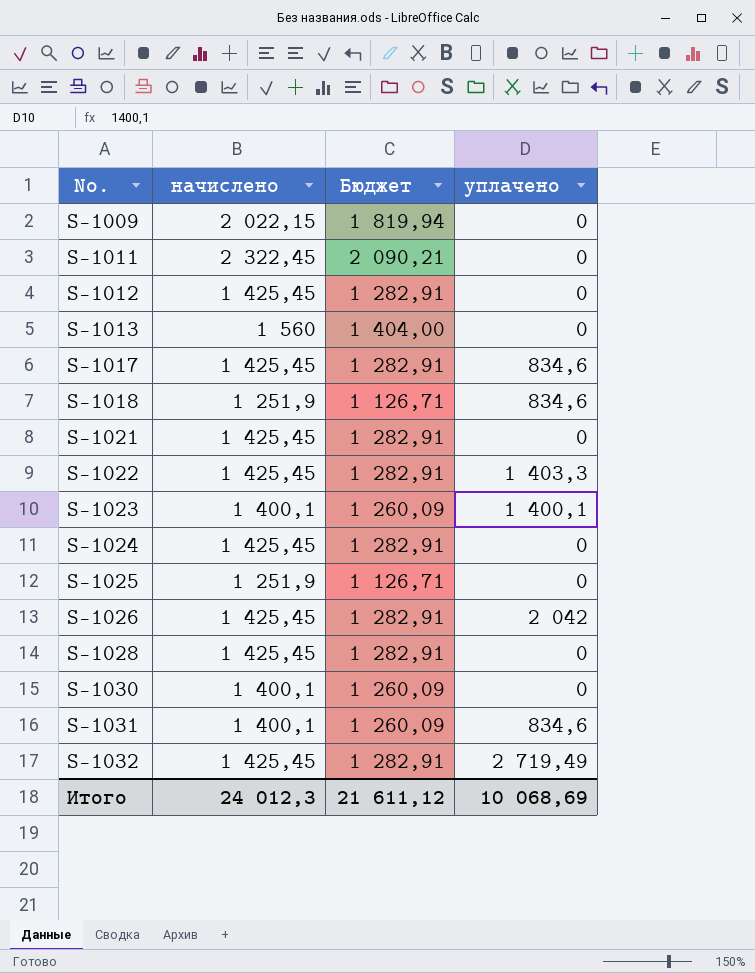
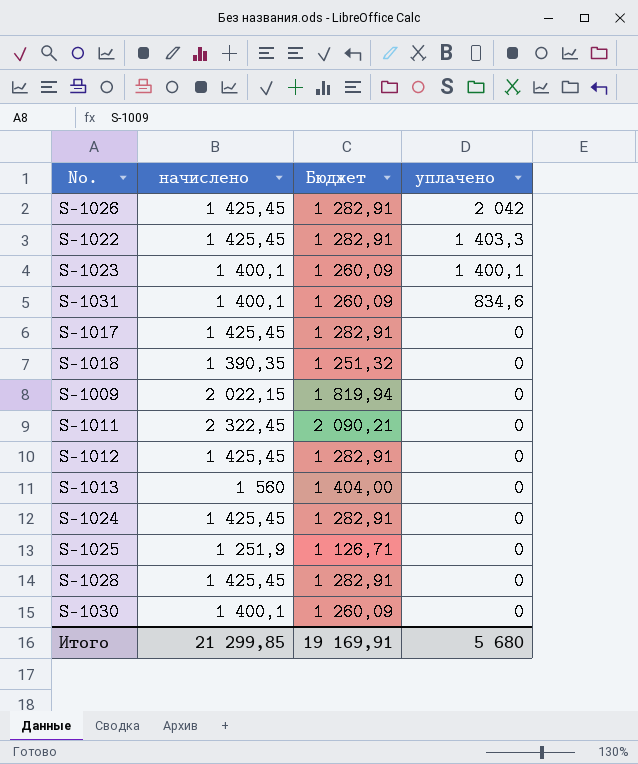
row order: No. ascending -> уплачено descending
row S-1021: 1 425,45 | 1 282,91 | 0 -> none
row S-1032: 1 425,45 | 1 282,91 | 2 719,49 -> none
S-1017 | уплачено: 834,6 -> 0
S-1018 | начислено: 1 251,9 -> 1 390,35
S-1018 | Бюджет: 1 126,71 -> 1 251,32
S-1018 | уплачено: 834,6 -> 0
Итого | начислено: 24 012,3 -> 21 299,85
Итого | Бюджет: 21 611,12 -> 19 169,91
Итого | уплачено: 10 068,69 -> 5 680

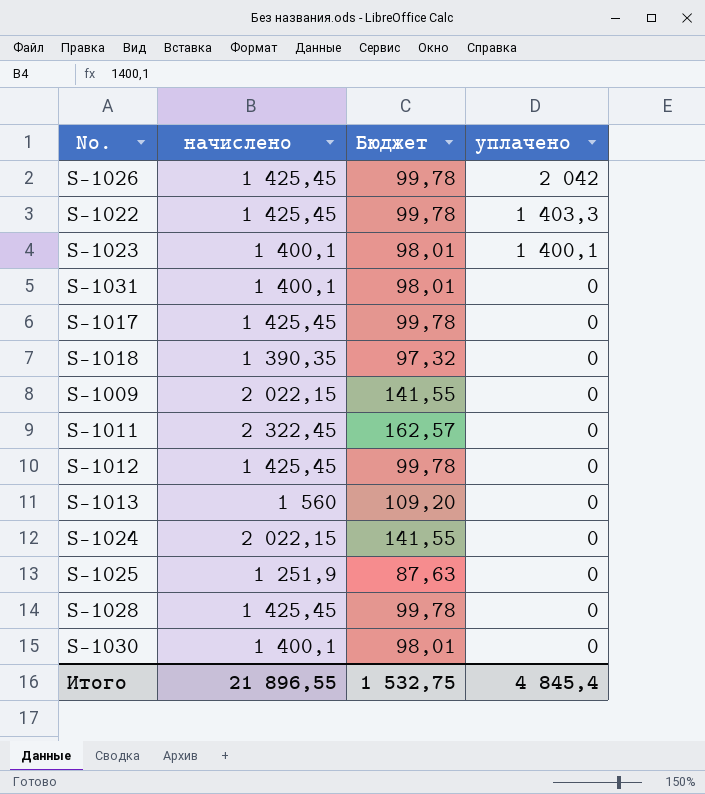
column Бюджет | formula: [начислено] * 0,9 -> [начислено] * 0,07
S-1031 | уплачено: 834,6 -> 0
S-1024 | начислено: 1 425,45 -> 2 022,15
Итого | начислено: 21 299,85 -> 21 896,55
Итого | Бюджет: 19 169,91 -> 1 532,75
Итого | уплачено: 5 680 -> 4 845,4

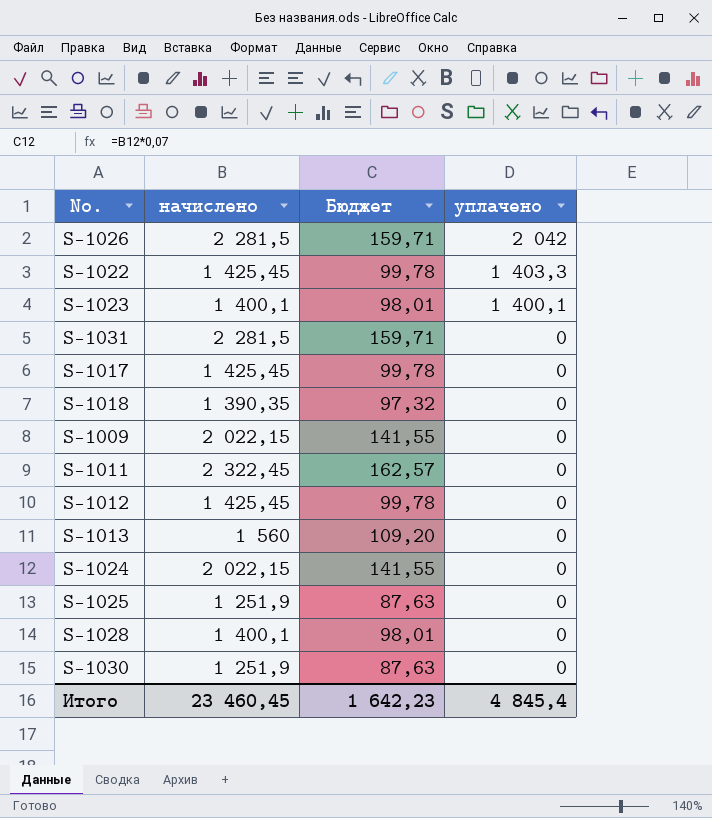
S-1026 | начислено: 1 425,45 -> 2 281,5
S-1026 | Бюджет: 99,78 -> 159,71
S-1031 | начислено: 1 400,1 -> 2 281,5
S-1031 | Бюджет: 98,01 -> 159,71
S-1028 | начислено: 1 425,45 -> 1 400,1
S-1028 | Бюджет: 99,78 -> 98,01
S-1030 | начислено: 1 400,1 -> 1 251,9
S-1030 | Бюджет: 98,01 -> 87,63
Итого | начислено: 21 896,55 -> 23 460,45
Итого | Бюджет: 1 532,75 -> 1 642,23

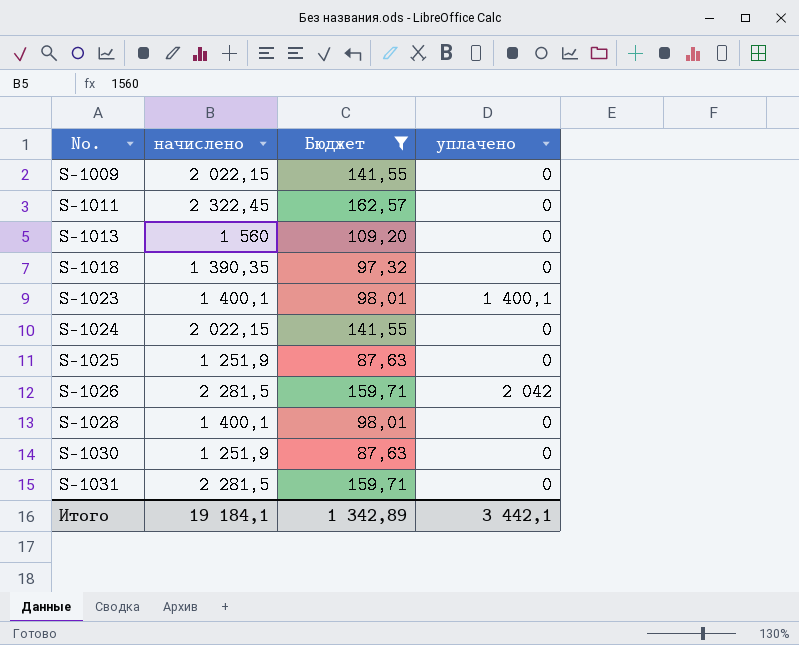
filter: none -> Бюджет != 99,78
row order: уплачено descending -> No. ascending
Итого | начислено: 23 460,45 -> 19 184,1
Итого | Бюджет: 1 642,23 -> 1 342,89
Итого | уплачено: 4 845,4 -> 3 442,1

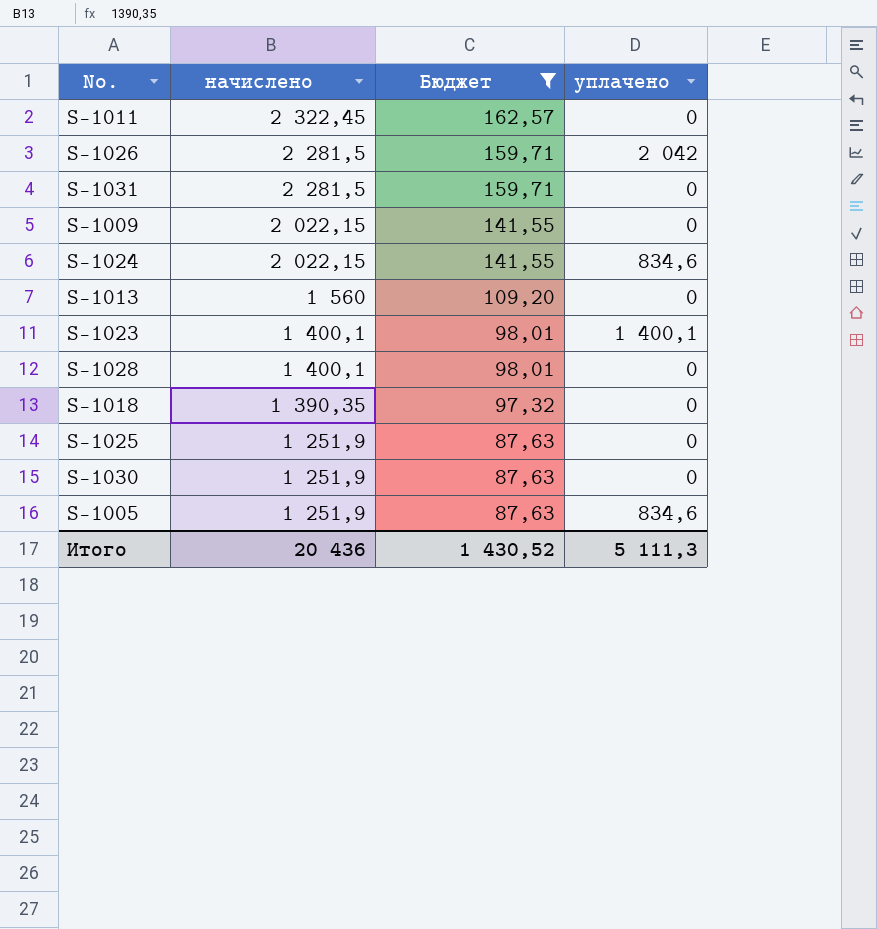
row order: No. ascending -> начислено descending
S-1024 | уплачено: 0 -> 834,6
row S-1005: none -> 1 251,9 | 87,63 | 834,6
Итого | начислено: 19 184,1 -> 20 436
Итого | Бюджет: 1 342,89 -> 1 430,52
Итого | уплачено: 3 442,1 -> 5 111,3

